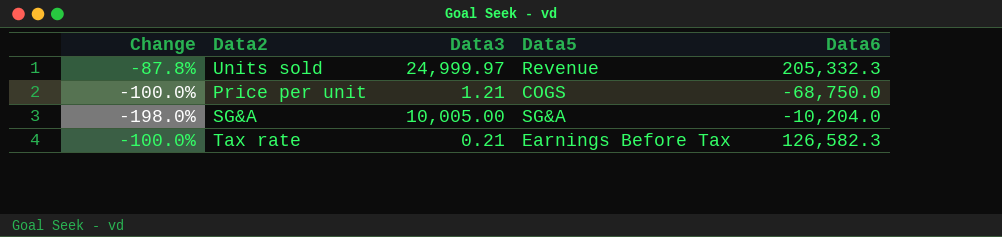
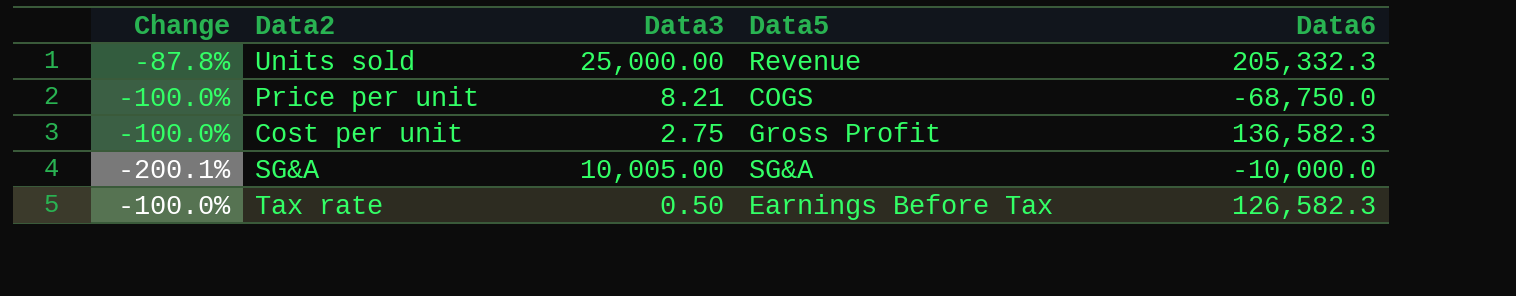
Units sold | Data3: 24,999.97 -> 25,000.00
Price per unit | Data3: 1.21 -> 8.21
row Cost per unit: none -> -100.0% | 2.75 | Gross Profit | 136,582.3
SG&A | Change: -198.0% -> -200.1%
SG&A | Data6: -10,204.0 -> -10,000.0
Tax rate | Data3: 0.21 -> 0.50

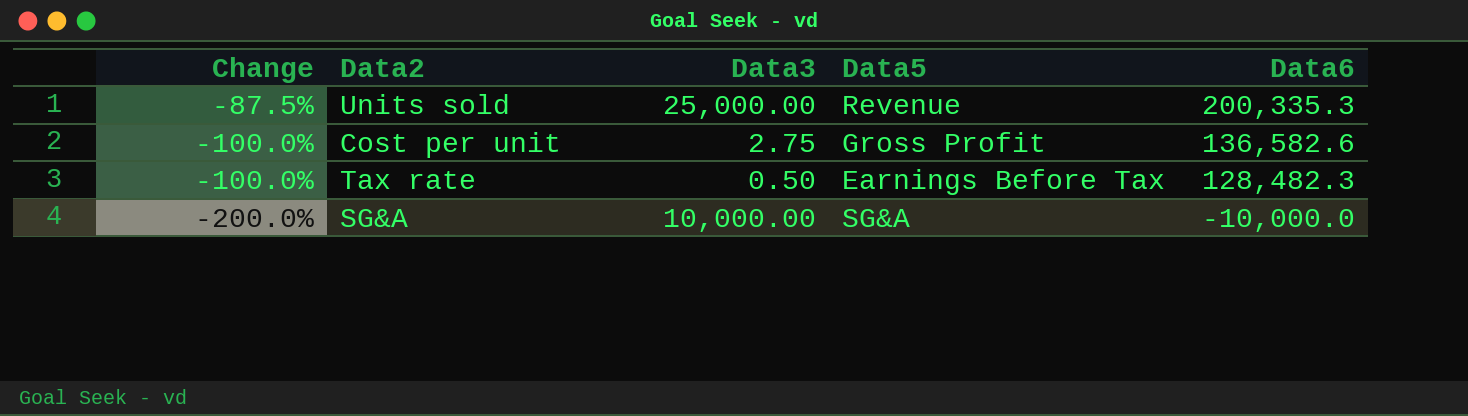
row order: none -> Change descending
row Price per unit: -100.0% | 8.21 | COGS | -68,750.0 -> none
Units sold | Change: -87.8% -> -87.5%
Units sold | Data6: 205,332.3 -> 200,335.3
Cost per unit | Data6: 136,582.3 -> 136,582.6
Tax rate | Data6: 126,582.3 -> 128,482.3
SG&A | Change: -200.1% -> -200.0%
SG&A | Data3: 10,005.00 -> 10,000.00

